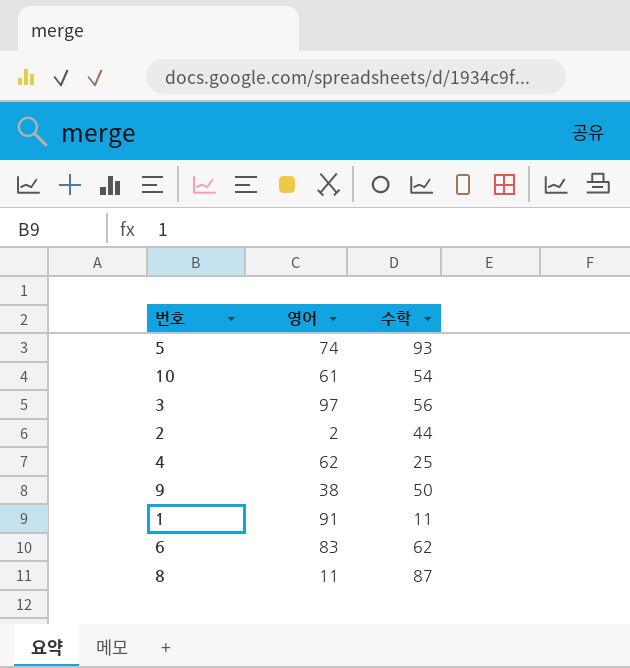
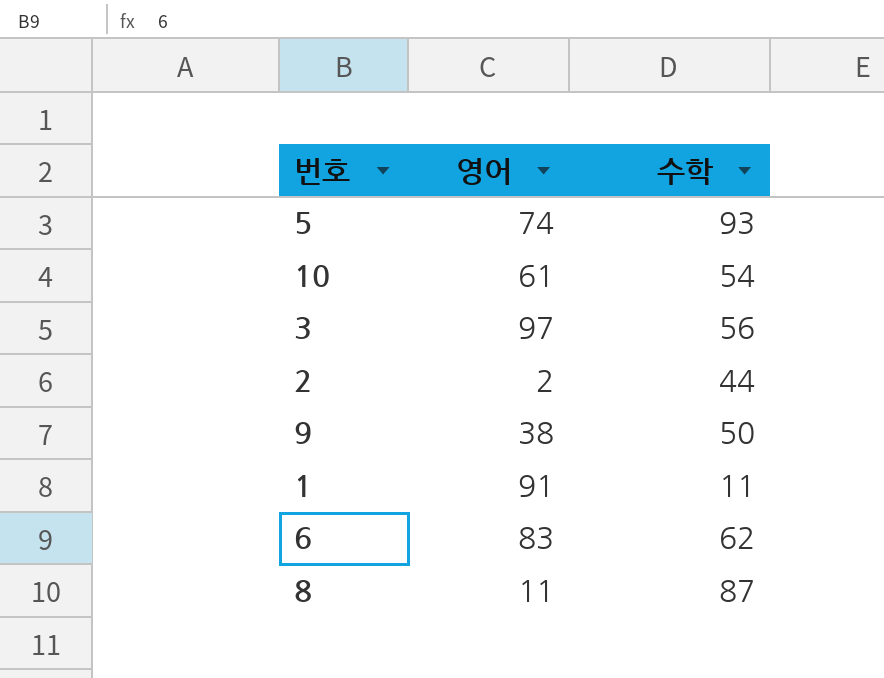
row 4: 62 | 25 -> none

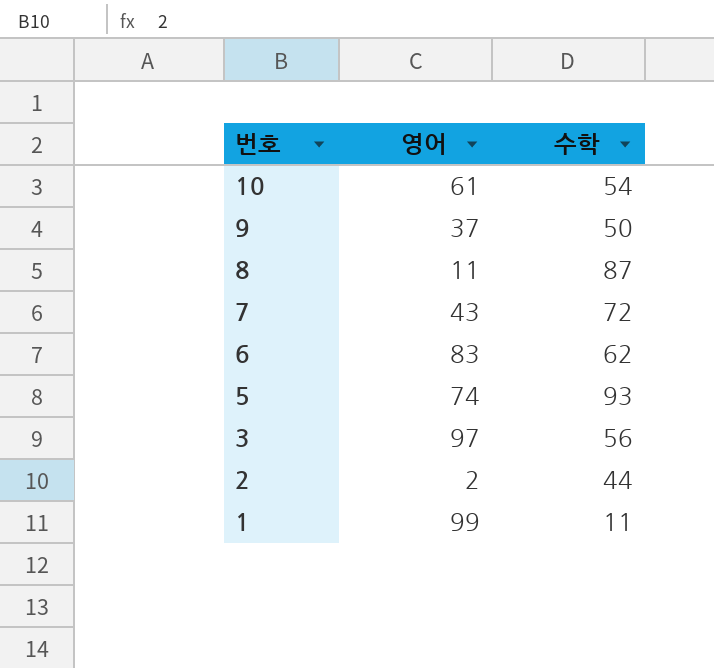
row order: none -> 번호 descending
9 | 영어: 38 -> 37
row 7: none -> 43 | 72
1 | 영어: 91 -> 99

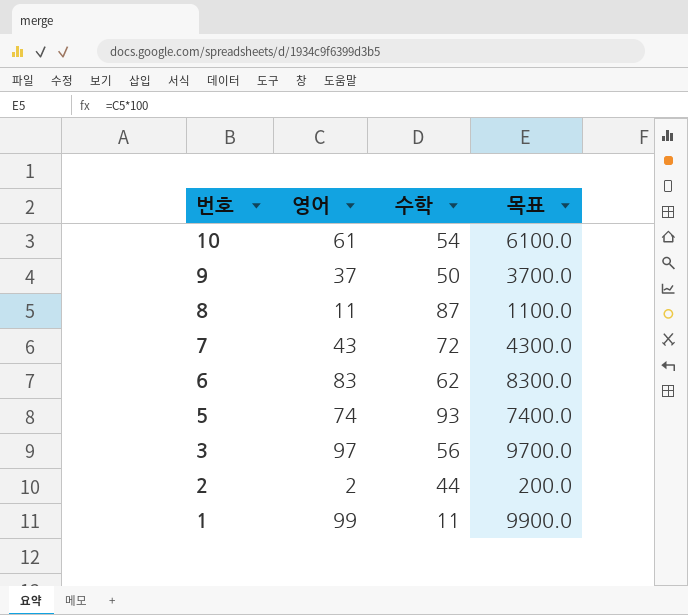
column 목표 | formula: none -> [영어] * 100

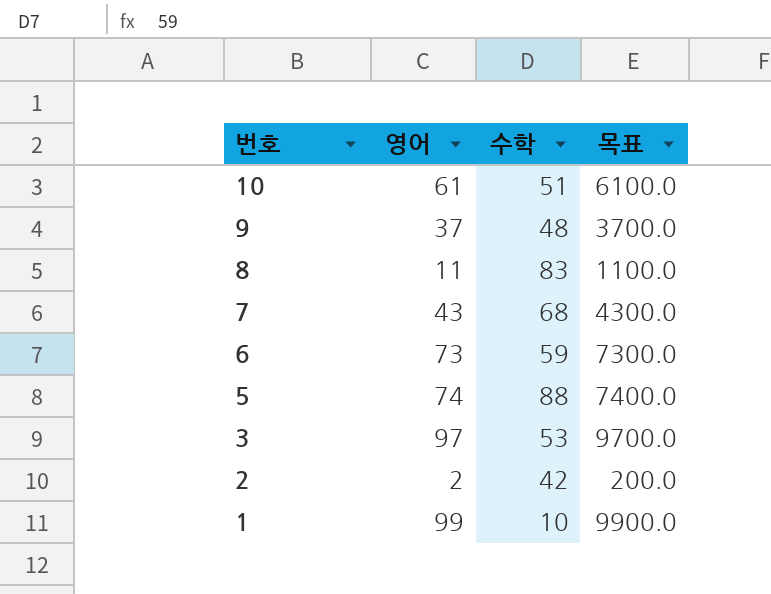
10 | 수학: 54 -> 51
9 | 수학: 50 -> 48
8 | 수학: 87 -> 83
7 | 수학: 72 -> 68
6 | 영어: 83 -> 73
6 | 수학: 62 -> 59
6 | 목표: 8300.0 -> 7300.0
5 | 수학: 93 -> 88
3 | 수학: 56 -> 53
2 | 수학: 44 -> 42
1 | 수학: 11 -> 10

